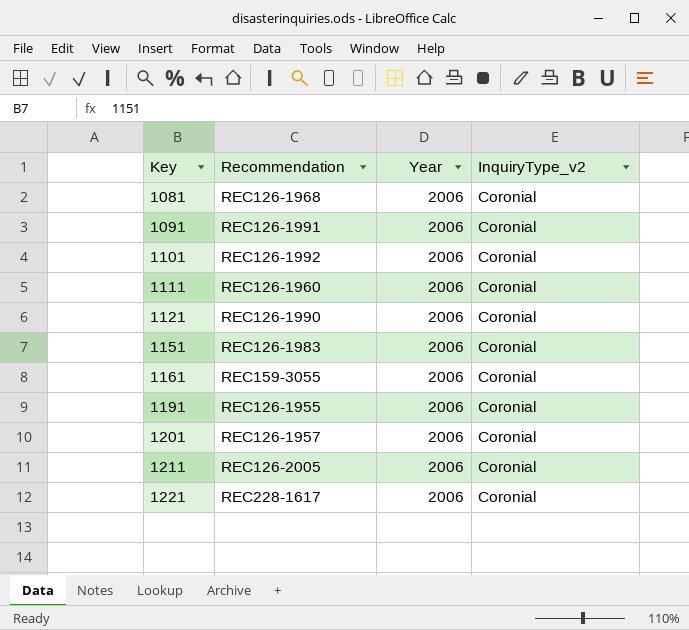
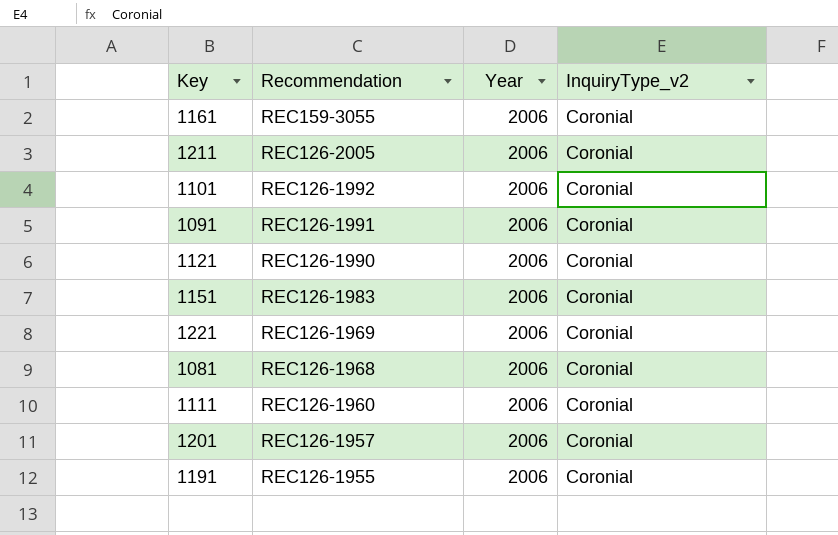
row order: Key ascending -> Recommendation descending
1221 | Recommendation: REC228-1617 -> REC126-1969

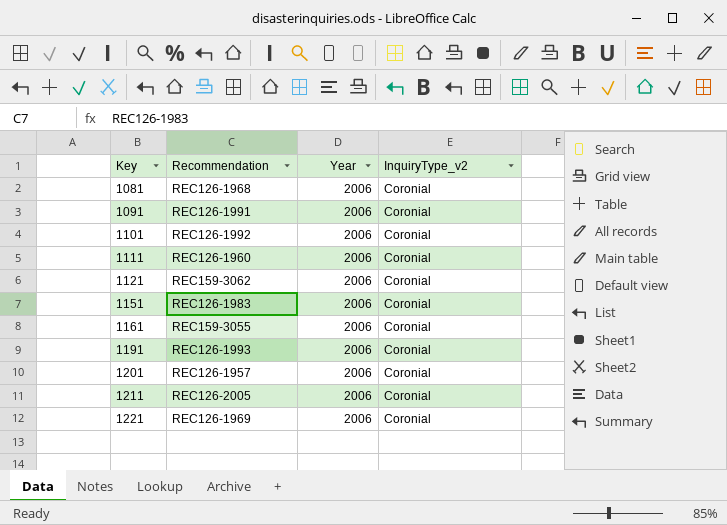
row order: Recommendation descending -> Key ascending
1121 | Recommendation: REC126-1990 -> REC159-3062
1191 | Recommendation: REC126-1955 -> REC126-1993

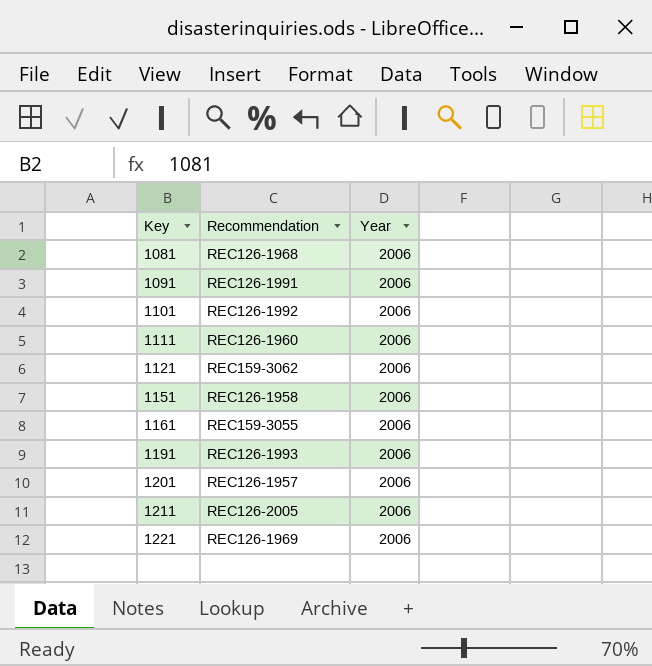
column InquiryType_v2 | position: 4 -> none
1151 | Recommendation: REC126-1983 -> REC126-1958

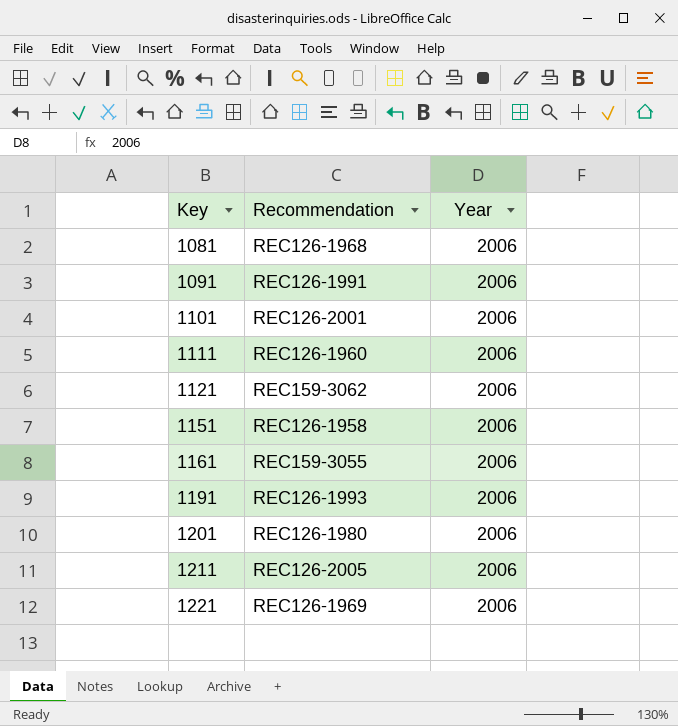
1101 | Recommendation: REC126-1992 -> REC126-2001
1201 | Recommendation: REC126-1957 -> REC126-1980

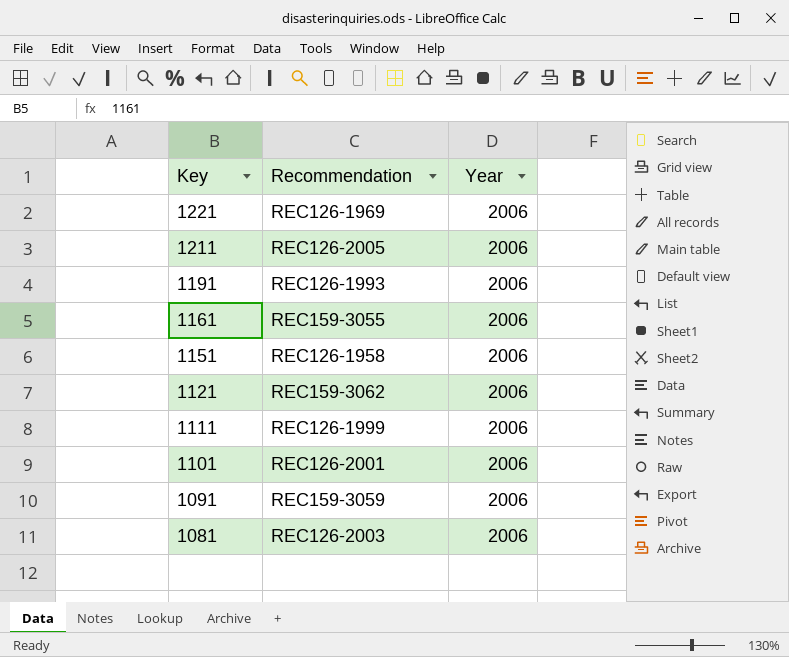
row order: Key ascending -> Key descending
row 1201: REC126-1980 | 2006 -> none
1111 | Recommendation: REC126-1960 -> REC126-1999
1091 | Recommendation: REC126-1991 -> REC159-3059
1081 | Recommendation: REC126-1968 -> REC126-2003

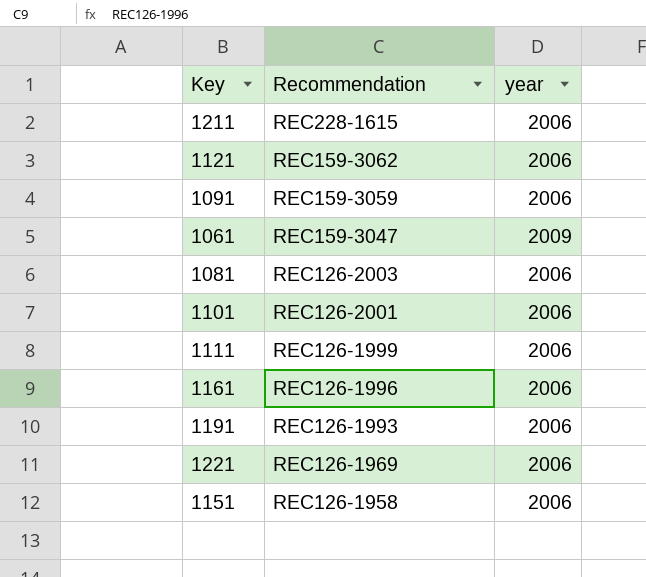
row order: Key descending -> Recommendation descending
column name: Year -> year
1211 | Recommendation: REC126-2005 -> REC228-1615
row 1061: none -> REC159-3047 | 2009
1161 | Recommendation: REC159-3055 -> REC126-1996

